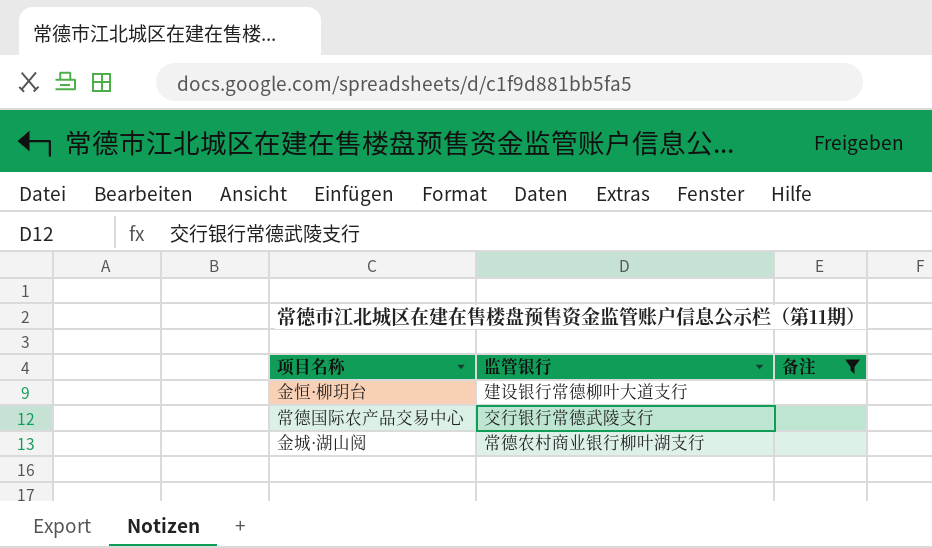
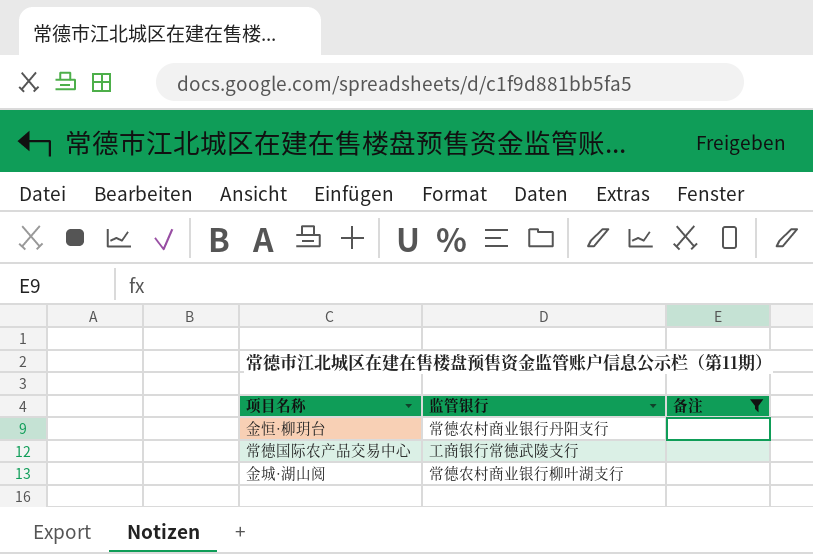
金恒·柳玥台 | 监管银行: 建设银行常德柳叶大道支行 -> 常德农村商业银行丹阳支行
常德国际农产品交易中心 | 监管银行: 交行银行常德武陵支行 -> 工商银行常德武陵支行

